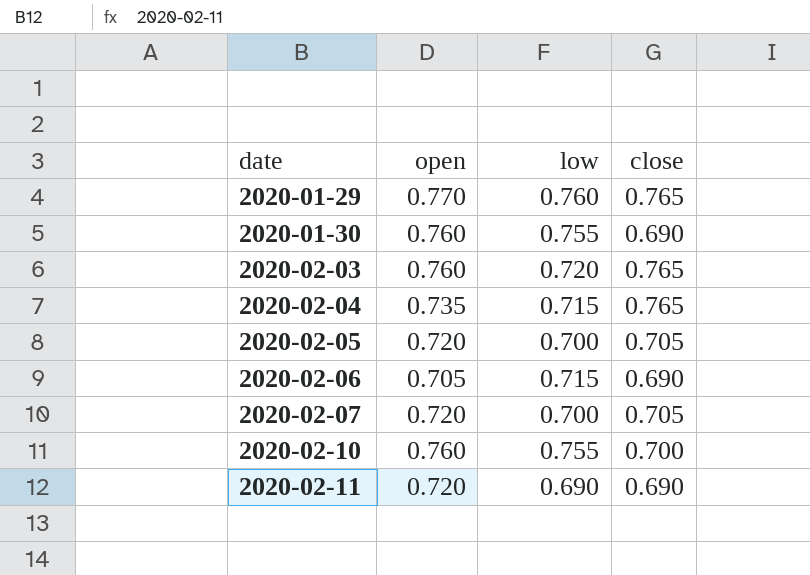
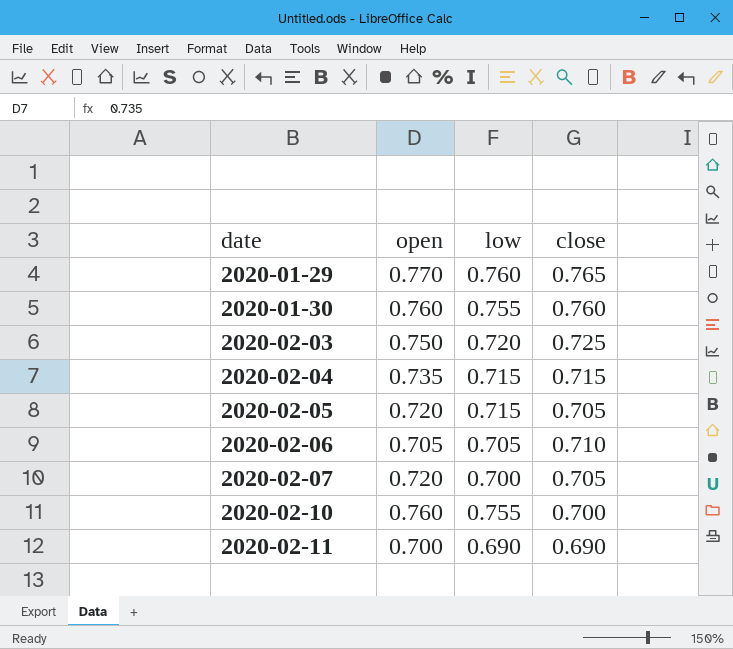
2020-01-30 | close: 0.690 -> 0.760
2020-02-03 | open: 0.760 -> 0.750
2020-02-03 | close: 0.765 -> 0.725
2020-02-04 | close: 0.765 -> 0.715
2020-02-05 | low: 0.700 -> 0.715
2020-02-06 | low: 0.715 -> 0.705
2020-02-06 | close: 0.690 -> 0.710
2020-02-11 | open: 0.720 -> 0.700

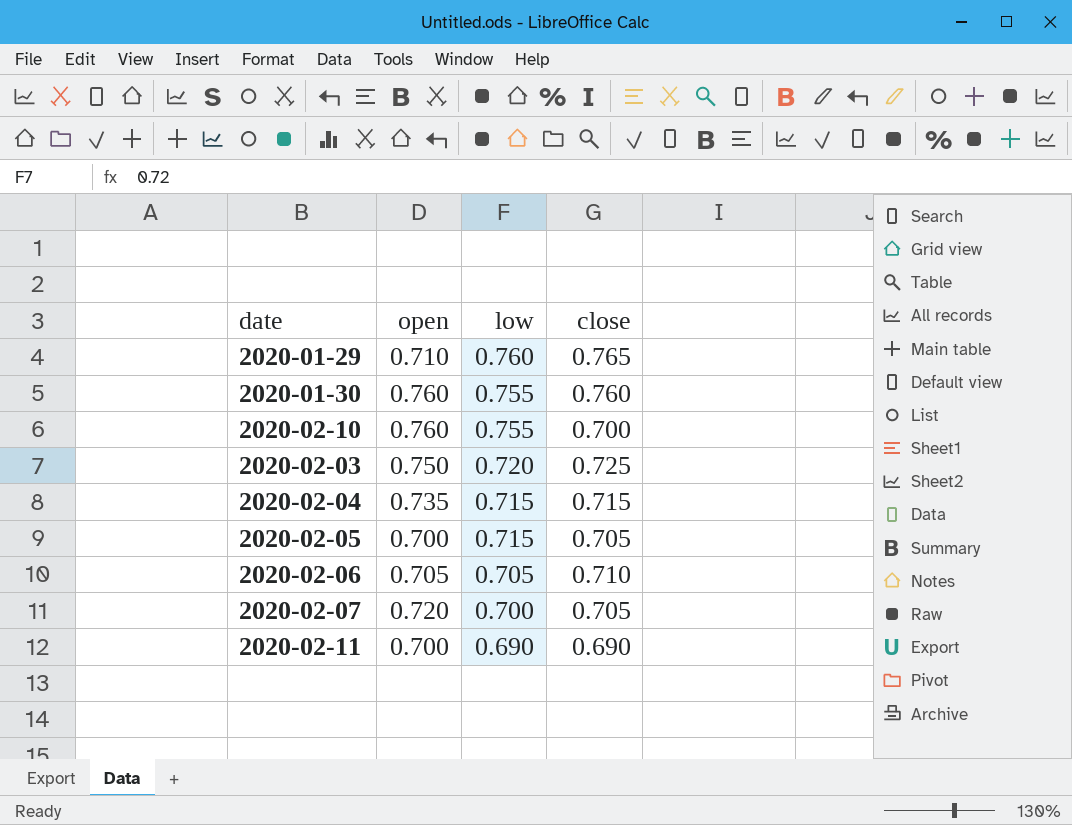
row order: date ascending -> low descending
2020-01-29 | open: 0.770 -> 0.710
2020-02-05 | open: 0.720 -> 0.700

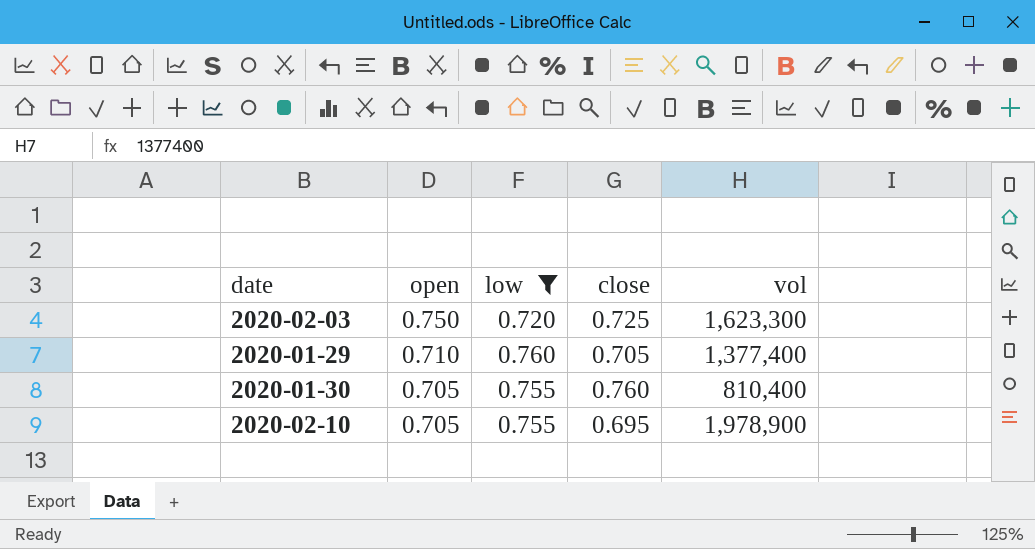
filter: none -> low >= 0.720
row order: low descending -> open descending
column vol | position: none -> 5
2020-01-29 | close: 0.765 -> 0.705
2020-01-30 | open: 0.760 -> 0.705
2020-02-10 | open: 0.760 -> 0.705
2020-02-10 | close: 0.700 -> 0.695

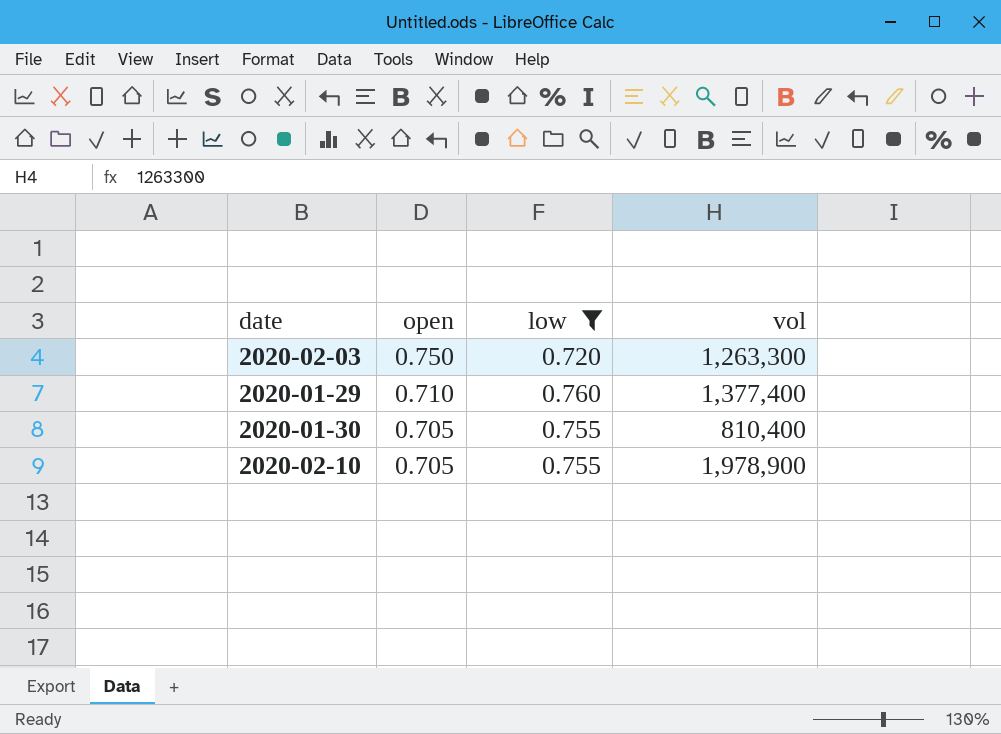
column close | position: 4 -> none
2020-02-03 | vol: 1,623,300 -> 1,263,300

